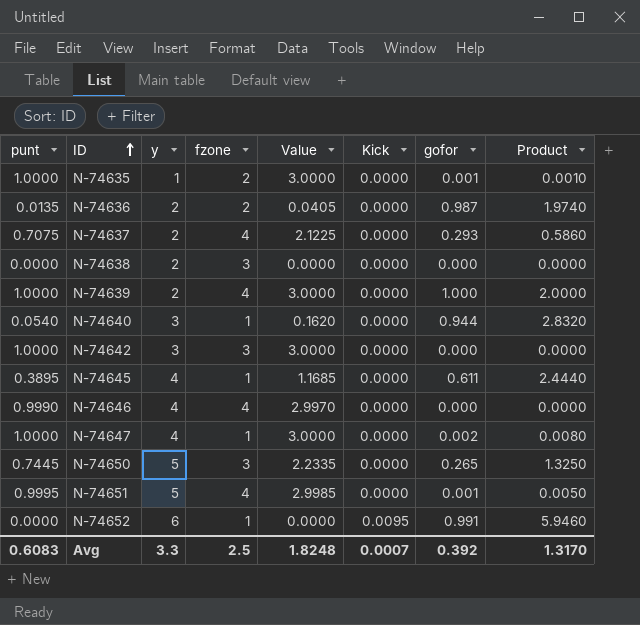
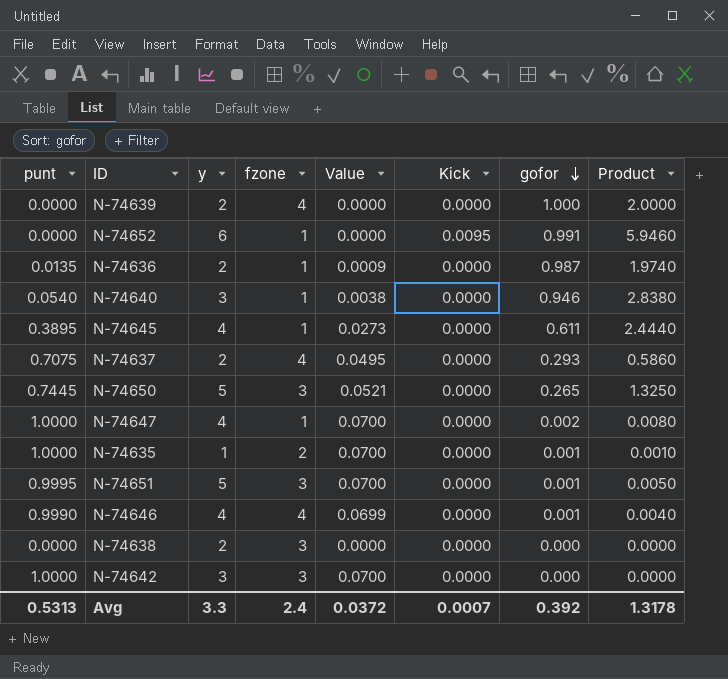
row order: ID ascending -> gofor descending
column Value | formula: [punt] * 3 -> [punt] * 0.07
N-74639 | punt: 1.0000 -> 0.0000
N-74636 | fzone: 2 -> 1
N-74640 | gofor: 0.944 -> 0.946
N-74640 | Product: 2.8320 -> 2.8380
N-74651 | fzone: 4 -> 3
N-74646 | gofor: 0.000 -> 0.001
N-74646 | Product: 0.0000 -> 0.0040
Avg | punt: 0.6083 -> 0.5313
Avg | fzone: 2.5 -> 2.4
Avg | Value: 1.8248 -> 0.0372
Avg | Product: 1.3170 -> 1.3178

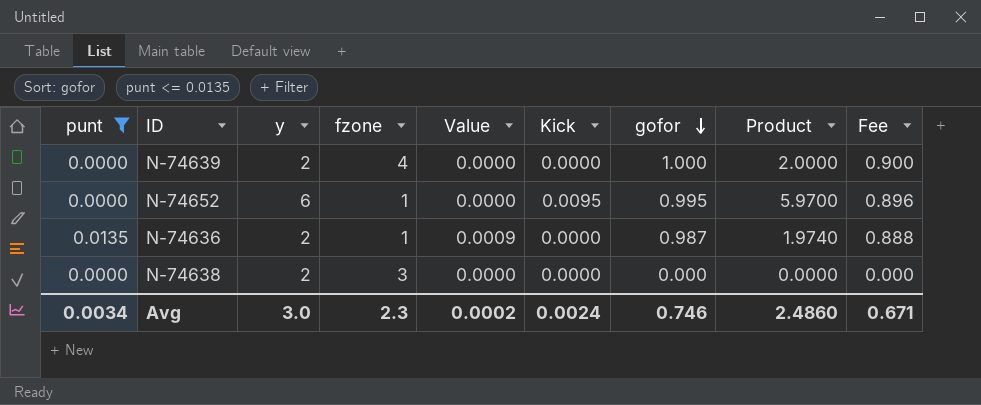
filter: none -> punt <= 0.0135
column Fee | formula: none -> [gofor] * 0.9
N-74652 | gofor: 0.991 -> 0.995
N-74652 | Product: 5.9460 -> 5.9700
Avg | punt: 0.5313 -> 0.0034
Avg | y: 3.3 -> 3.0
Avg | fzone: 2.4 -> 2.3
Avg | Value: 0.0372 -> 0.0002
Avg | Kick: 0.0007 -> 0.0024
Avg | gofor: 0.392 -> 0.746
Avg | Product: 1.3178 -> 2.4860

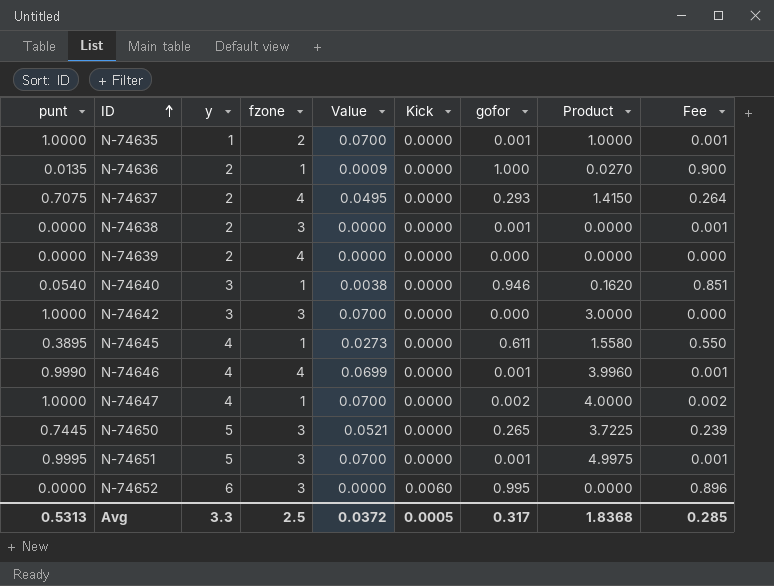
filter: punt <= 0.0135 -> none
row order: gofor descending -> ID ascending
column Product | formula: [y] * [gofor] -> [punt] * [y]
N-74636 | gofor: 0.987 -> 1.000
N-74636 | Fee: 0.888 -> 0.900
N-74638 | gofor: 0.000 -> 0.001
N-74638 | Fee: 0.000 -> 0.001
N-74639 | gofor: 1.000 -> 0.000
N-74639 | Fee: 0.900 -> 0.000
N-74652 | fzone: 1 -> 3
N-74652 | Kick: 0.0095 -> 0.0060
Avg | punt: 0.0034 -> 0.5313
Avg | y: 3.0 -> 3.3
Avg | fzone: 2.3 -> 2.5
Avg | Value: 0.0002 -> 0.0372
Avg | Kick: 0.0024 -> 0.0005
Avg | gofor: 0.746 -> 0.317
Avg | Product: 2.4860 -> 1.8368
Avg | Fee: 0.671 -> 0.285

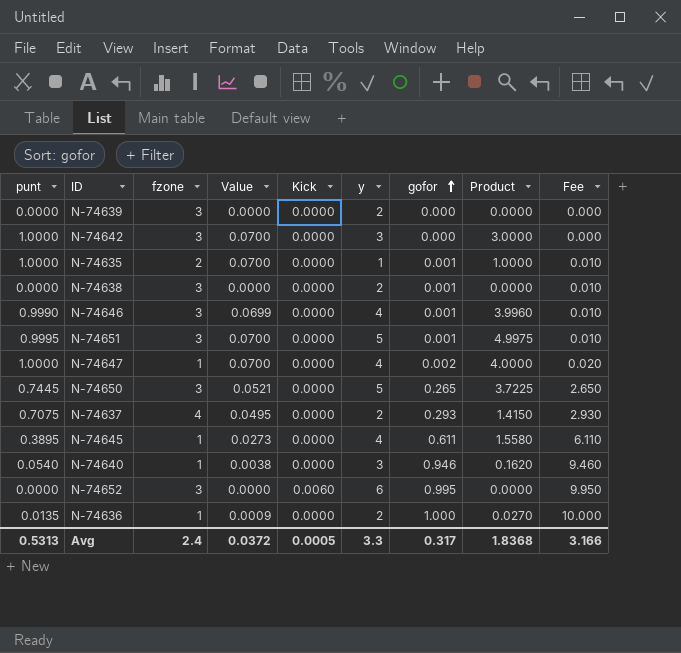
row order: ID ascending -> gofor ascending
column y | position: 3 -> 6
column Fee | formula: [gofor] * 0.9 -> [gofor] * 10
N-74639 | fzone: 4 -> 3
N-74646 | fzone: 4 -> 3
Avg | fzone: 2.5 -> 2.4
Avg | Fee: 0.285 -> 3.166

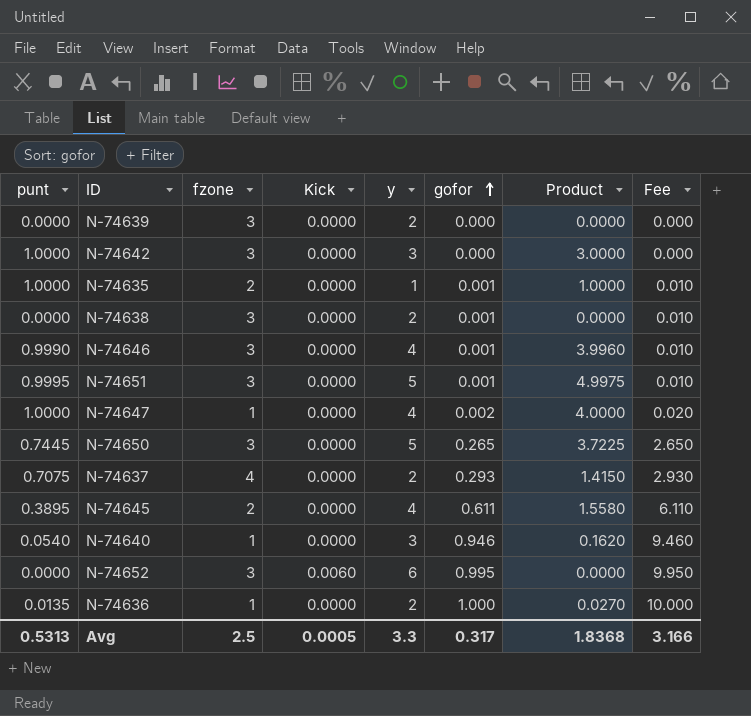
column Value | formula: [punt] * 0.07 -> none
N-74645 | fzone: 1 -> 2
Avg | fzone: 2.4 -> 2.5

